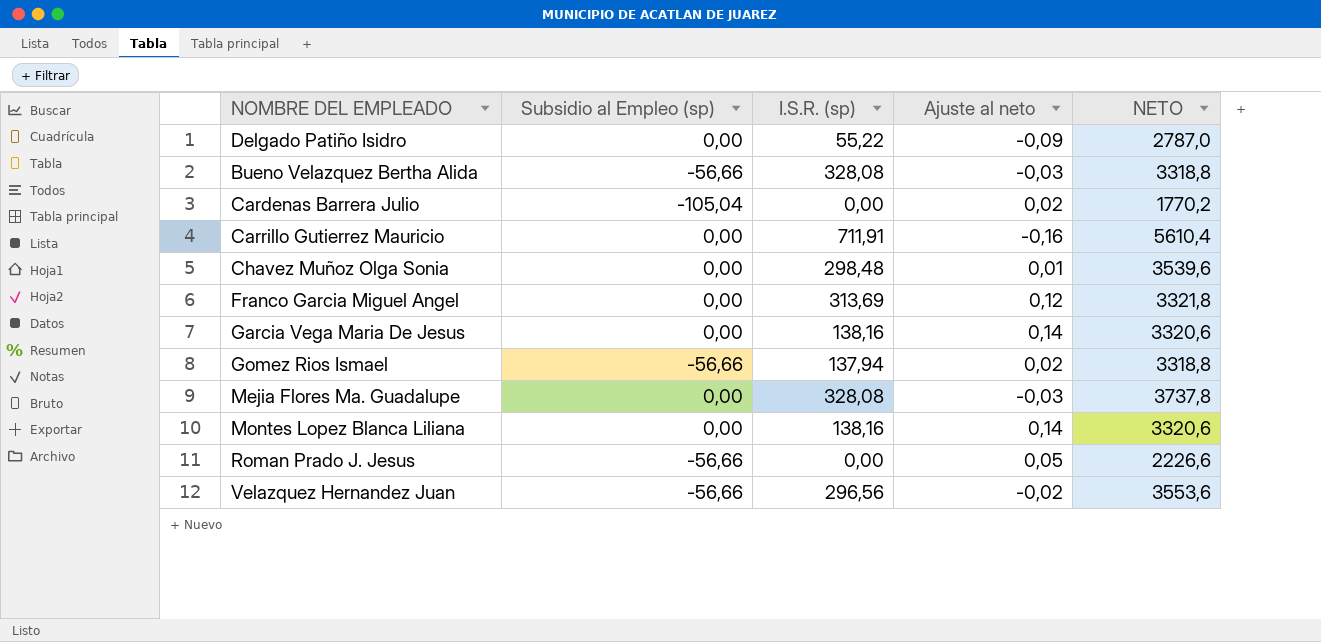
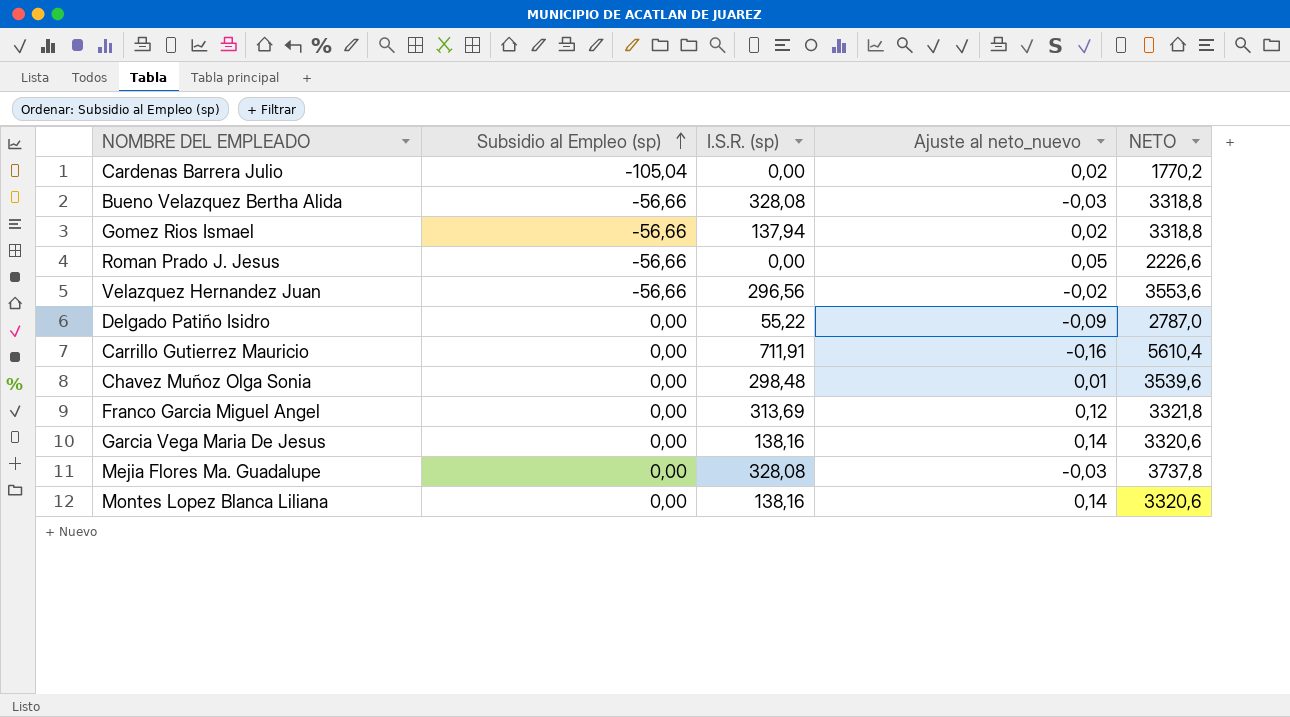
row order: none -> Subsidio al Empleo (sp) ascending
column name: Ajuste al neto -> Ajuste al neto_nuevo

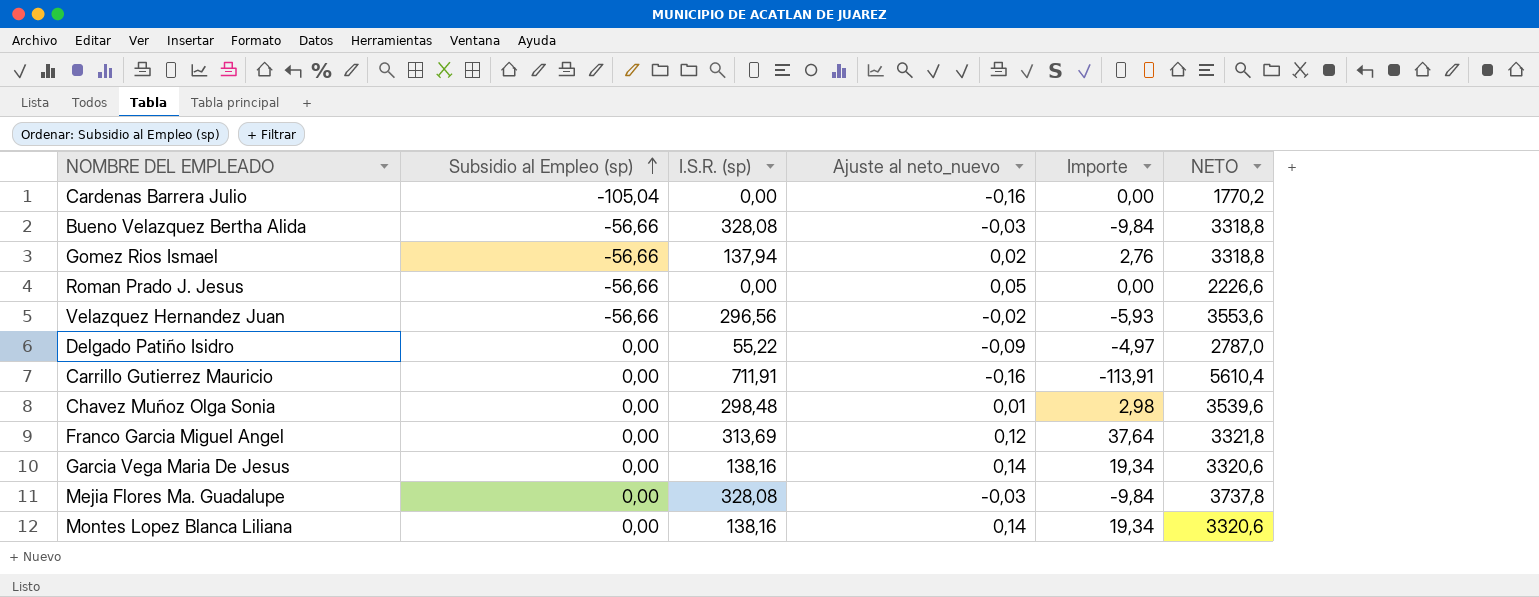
column Importe | formula: none -> [I.S.R. (sp)] * [Ajuste al neto_nuevo]
Cardenas Barrera Julio | Ajuste al neto_nuevo: 0,02 -> -0,16

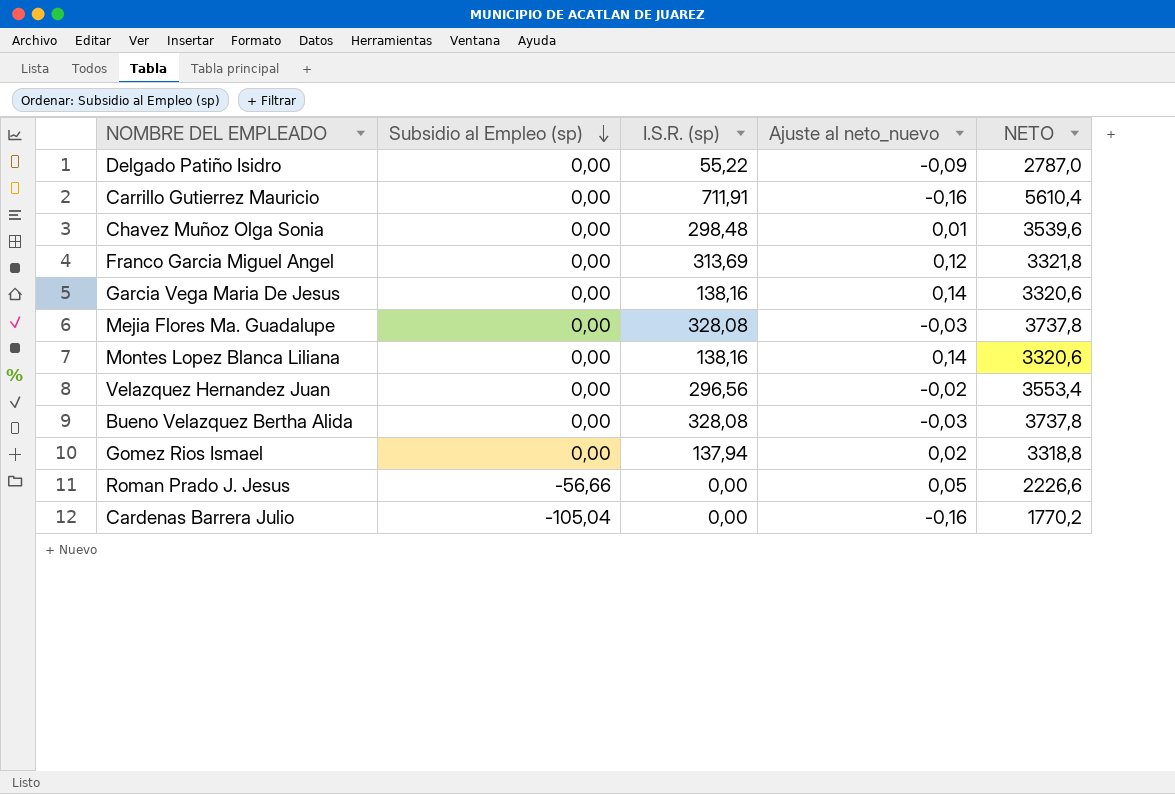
row order: Subsidio al Empleo (sp) ascending -> Subsidio al Empleo (sp) descending
column Importe | formula: [I.S.R. (sp)] * [Ajuste al neto_nuevo] -> none
Velazquez Hernandez Juan | Subsidio al Empleo (sp): -56,66 -> 0,00
Velazquez Hernandez Juan | NETO: 3553,6 -> 3553,4
Bueno Velazquez Bertha Alida | Subsidio al Empleo (sp): -56,66 -> 0,00
Bueno Velazquez Bertha Alida | NETO: 3318,8 -> 3737,8
Gomez Rios Ismael | Subsidio al Empleo (sp): -56,66 -> 0,00

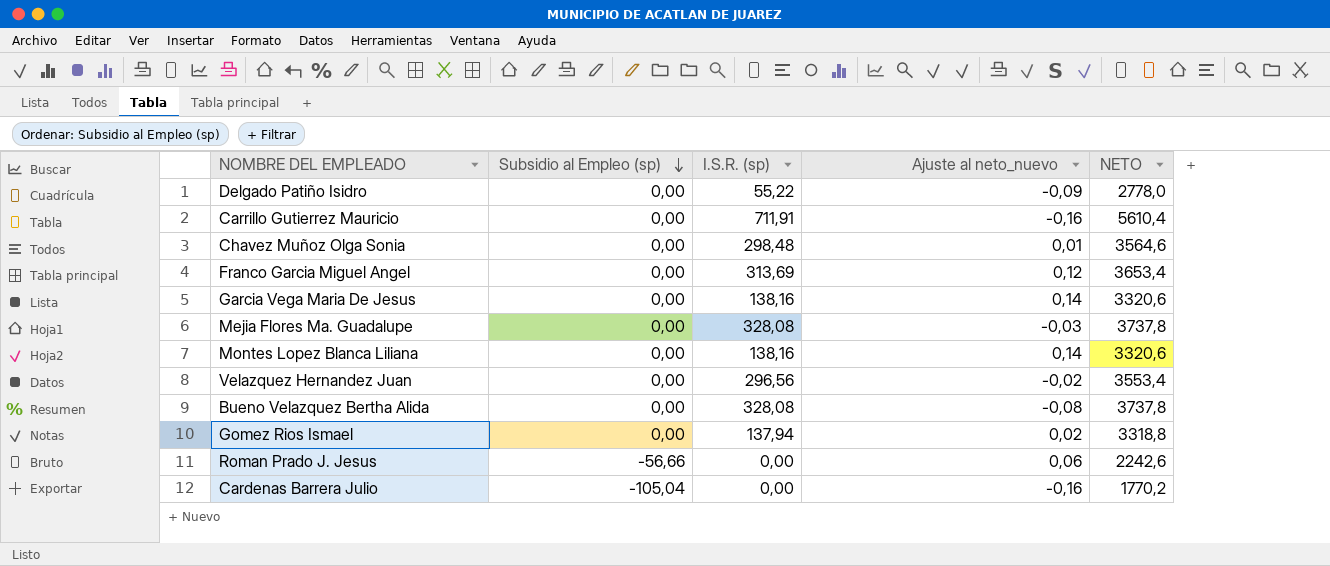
Delgado Patiño Isidro | NETO: 2787,0 -> 2778,0
Chavez Muñoz Olga Sonia | NETO: 3539,6 -> 3564,6
Franco Garcia Miguel Angel | NETO: 3321,8 -> 3653,4
Bueno Velazquez Bertha Alida | Ajuste al neto_nuevo: -0,03 -> -0,08
Roman Prado J. Jesus | Ajuste al neto_nuevo: 0,05 -> 0,06
Roman Prado J. Jesus | NETO: 2226,6 -> 2242,6

